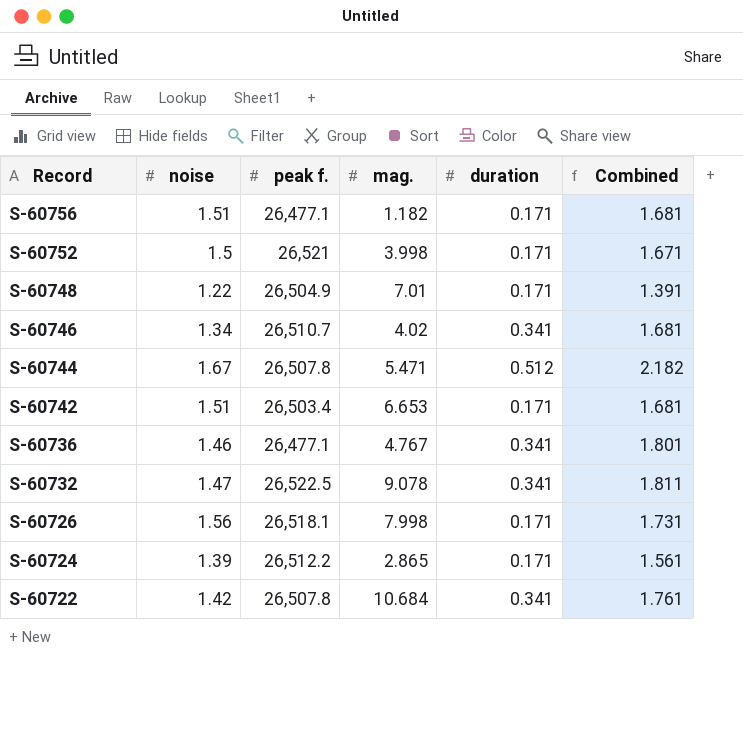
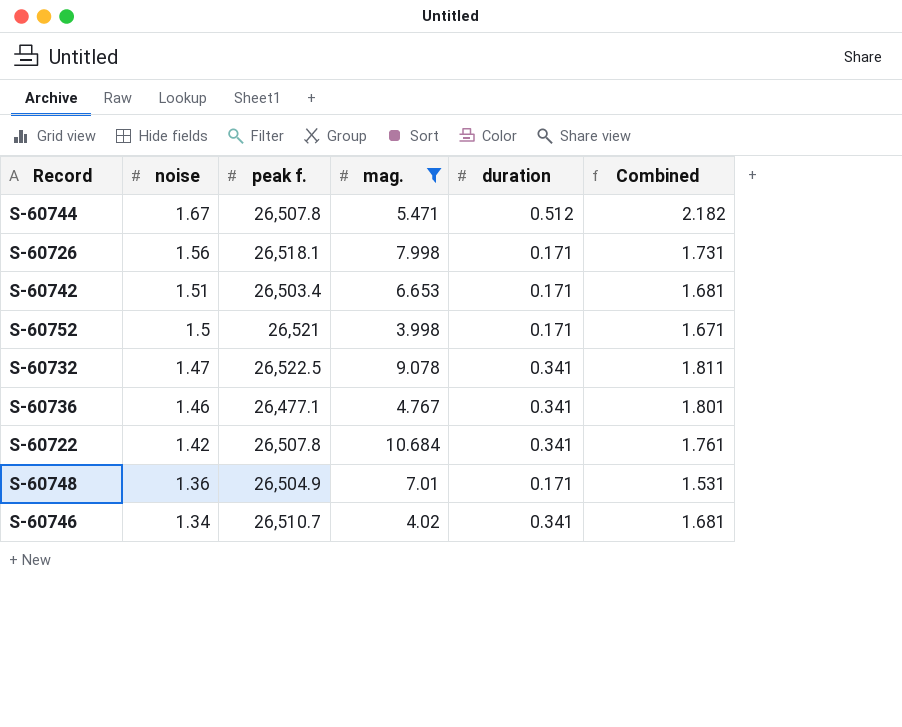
filter: none -> mag. >= 3.998
row order: Record descending -> noise descending
S-60748 | noise: 1.22 -> 1.36
S-60748 | Combined: 1.391 -> 1.531

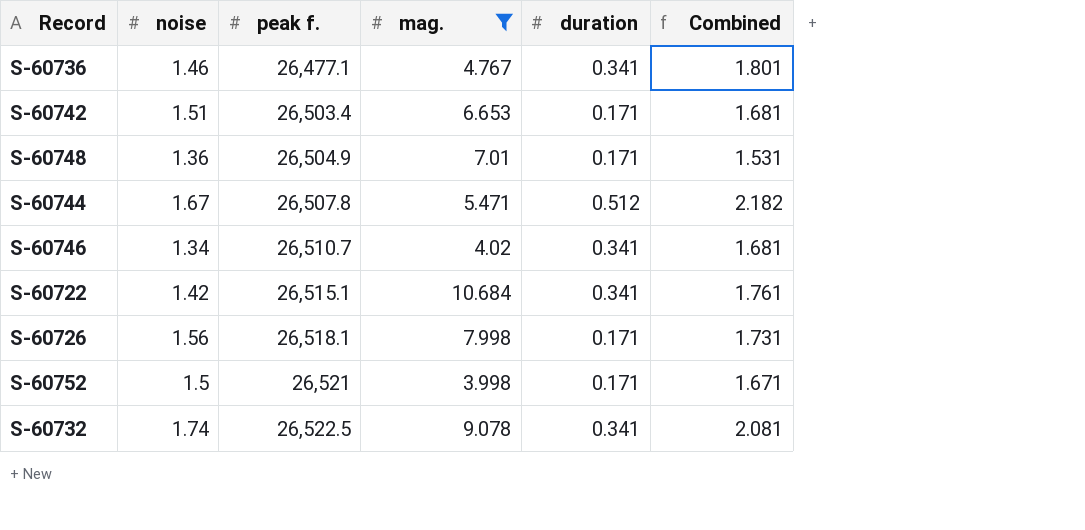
row order: noise descending -> peak f. ascending
S-60722 | peak f.: 26,507.8 -> 26,515.1
S-60732 | noise: 1.47 -> 1.74
S-60732 | Combined: 1.811 -> 2.081

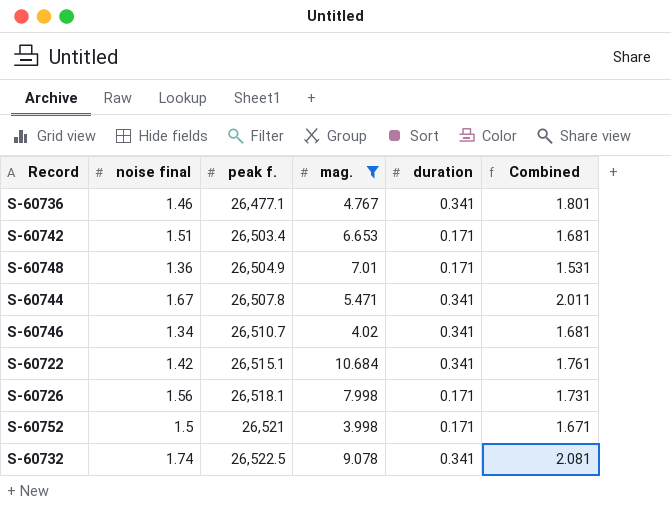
column name: noise -> noise final
S-60744 | duration: 0.512 -> 0.341
S-60744 | Combined: 2.182 -> 2.011

